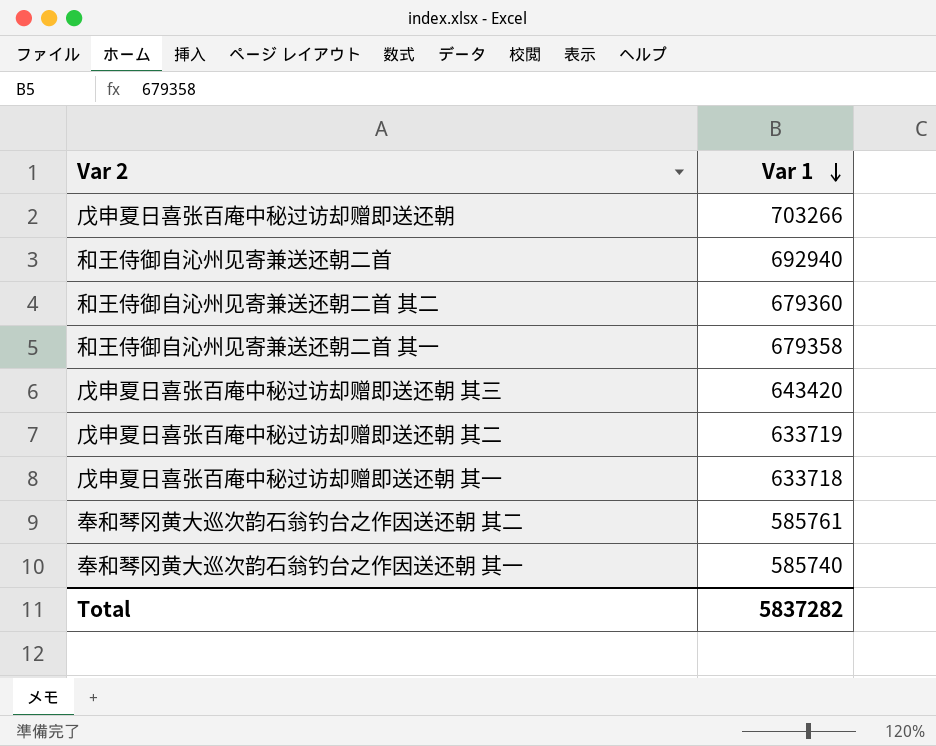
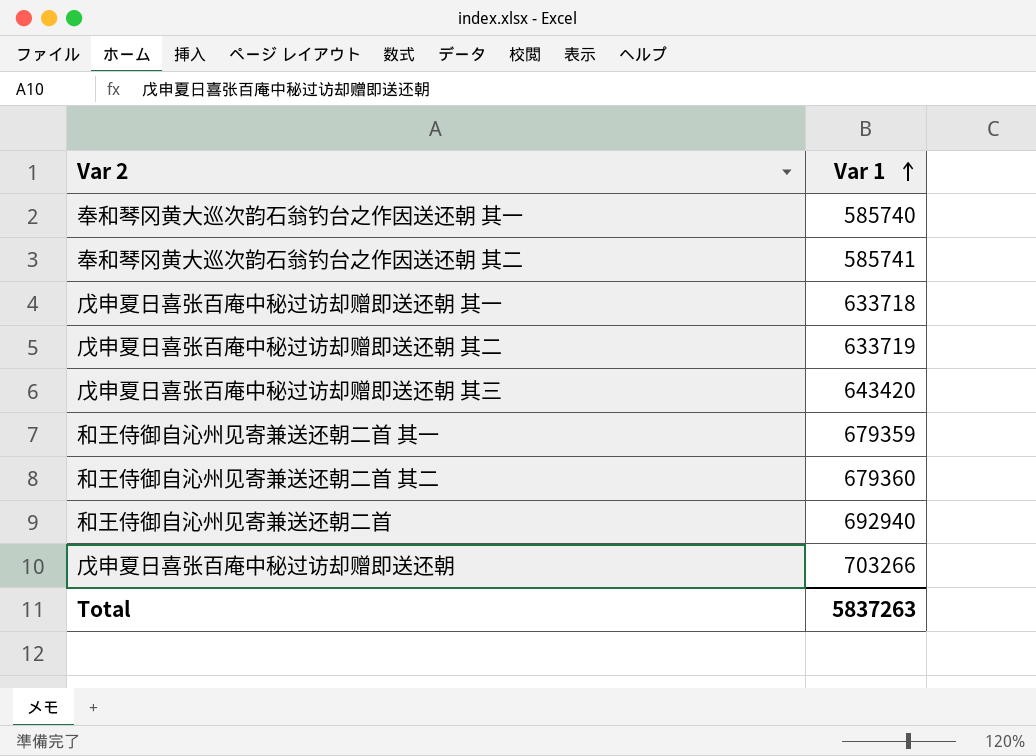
row order: Var 1 descending -> Var 1 ascending
奉和琴冈黄大巡次韵石翁钓台之作因送还朝 其二 | Var 1: 585761 -> 585741
和王侍御自沁州见寄兼送还朝二首 其一 | Var 1: 679358 -> 679359
Total | Var 1: 5837282 -> 5837263

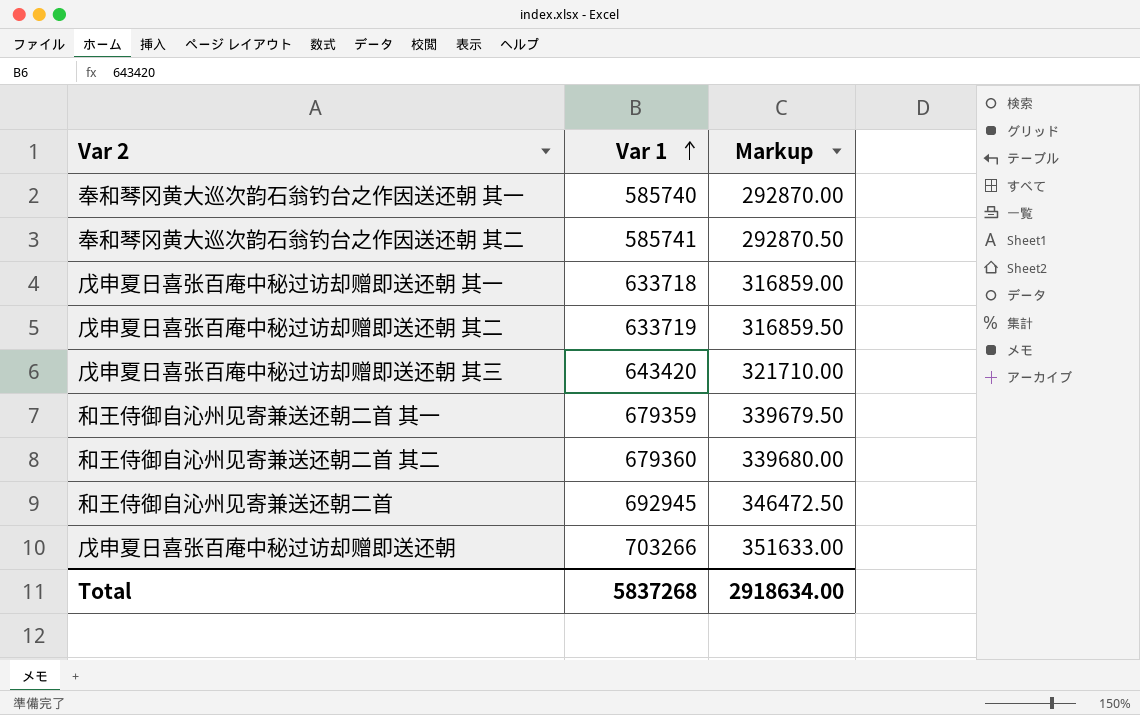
column Markup | formula: none -> [Var 1] * 0.5
和王侍御自沁州见寄兼送还朝二首 | Var 1: 692940 -> 692945
Total | Var 1: 5837263 -> 5837268

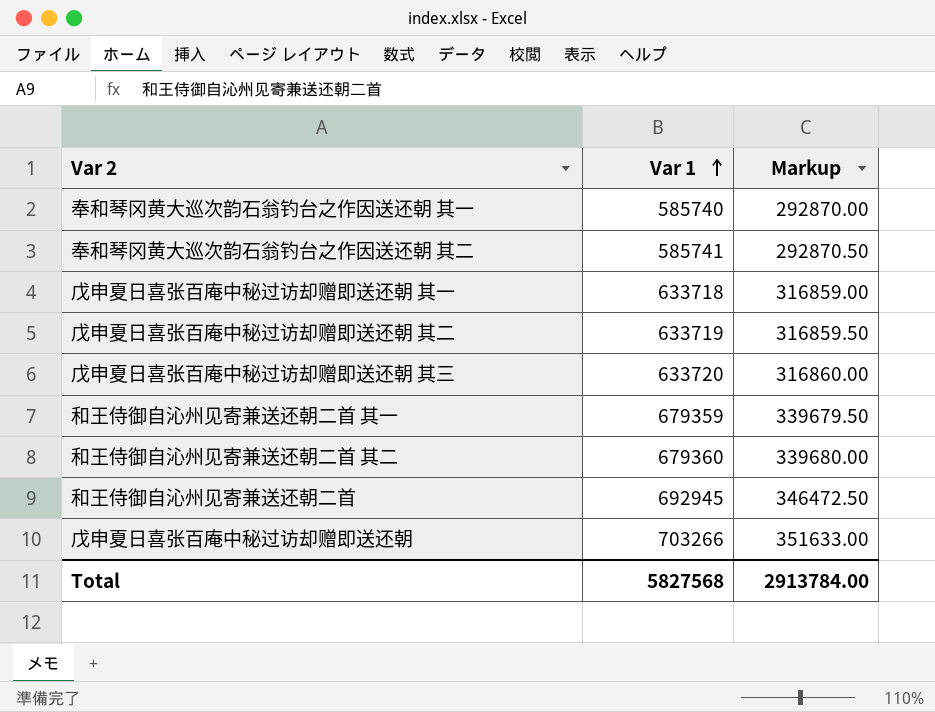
戊申夏日喜张百庵中秘过访却赠即送还朝 其三 | Var 1: 643420 -> 633720
戊申夏日喜张百庵中秘过访却赠即送还朝 其三 | Markup: 321710.00 -> 316860.00
Total | Var 1: 5837268 -> 5827568
Total | Markup: 2918634.00 -> 2913784.00

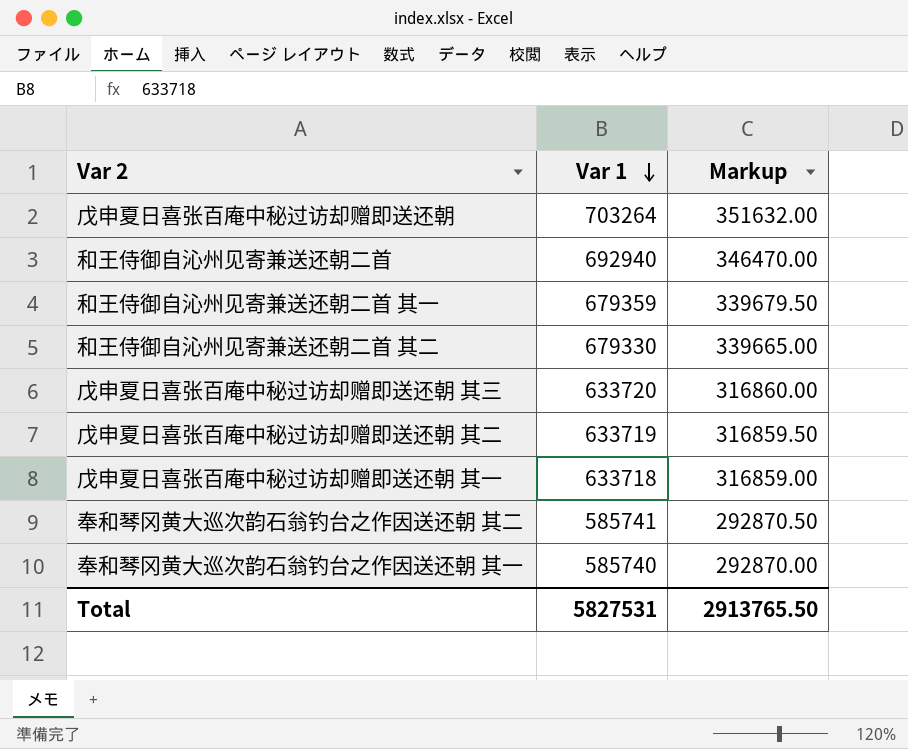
row order: Var 1 ascending -> Var 1 descending
戊申夏日喜张百庵中秘过访却赠即送还朝 | Var 1: 703266 -> 703264
戊申夏日喜张百庵中秘过访却赠即送还朝 | Markup: 351633.00 -> 351632.00
和王侍御自沁州见寄兼送还朝二首 | Var 1: 692945 -> 692940
和王侍御自沁州见寄兼送还朝二首 | Markup: 346472.50 -> 346470.00
和王侍御自沁州见寄兼送还朝二首 其二 | Var 1: 679360 -> 679330
和王侍御自沁州见寄兼送还朝二首 其二 | Markup: 339680.00 -> 339665.00
Total | Var 1: 5827568 -> 5827531
Total | Markup: 2913784.00 -> 2913765.50

